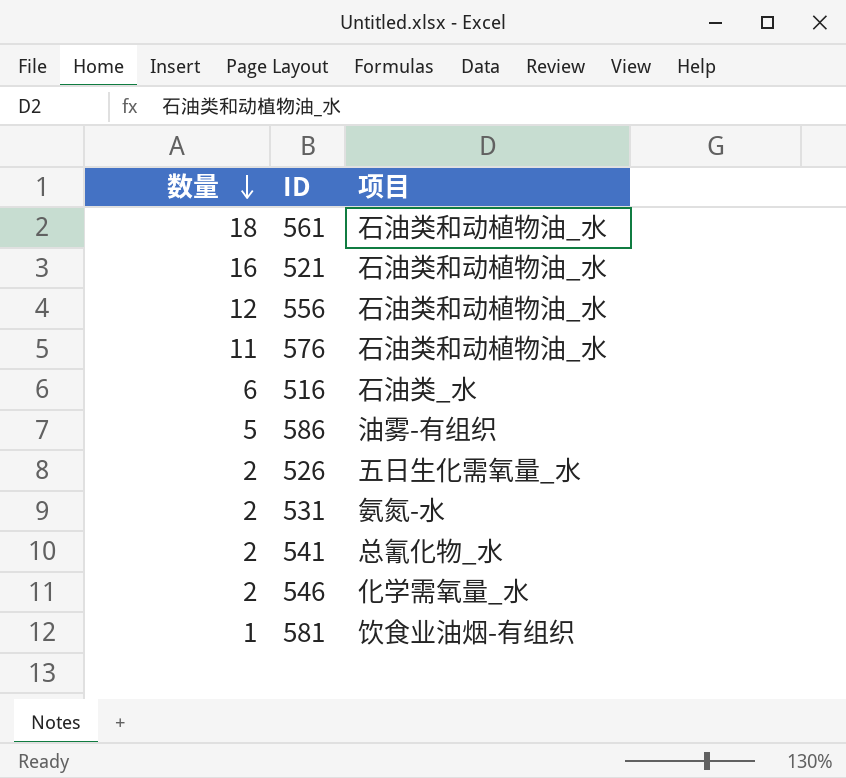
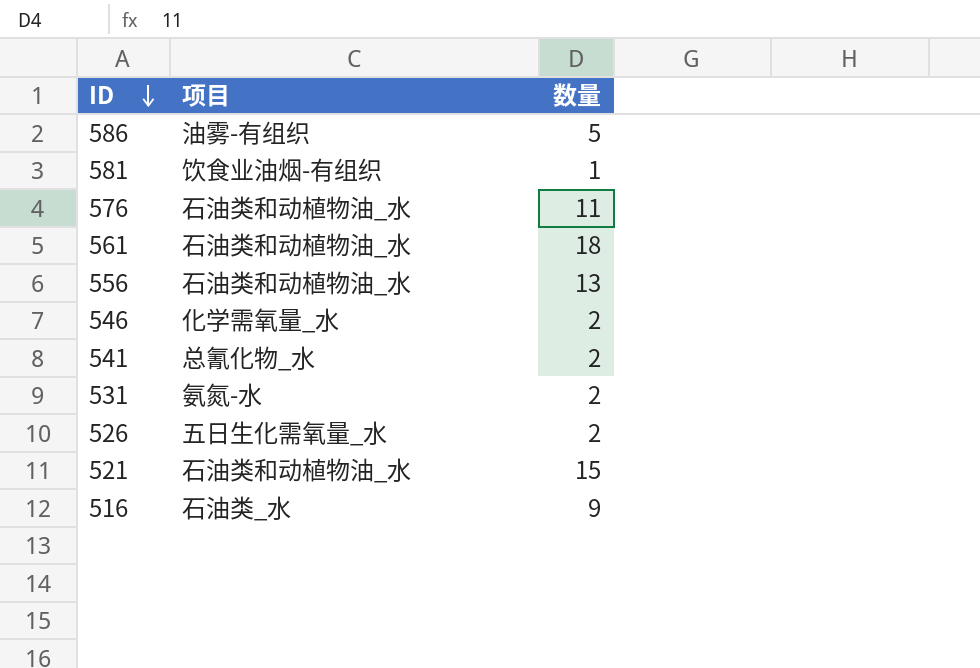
row order: 数量 descending -> ID descending
column 数量 | position: 1 -> 3
556 | 数量: 12 -> 13
521 | 数量: 16 -> 15
516 | 数量: 6 -> 9

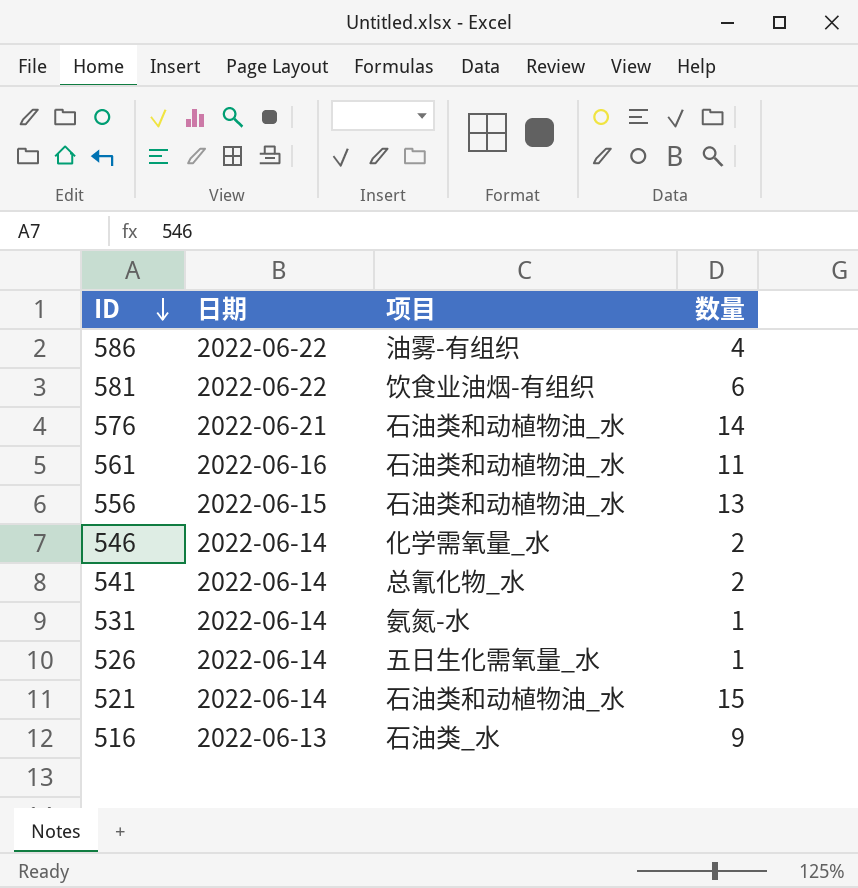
column 日期 | position: none -> 2
586 | 数量: 5 -> 4
581 | 数量: 1 -> 6
576 | 数量: 11 -> 14
561 | 数量: 18 -> 11
531 | 数量: 2 -> 1
526 | 数量: 2 -> 1

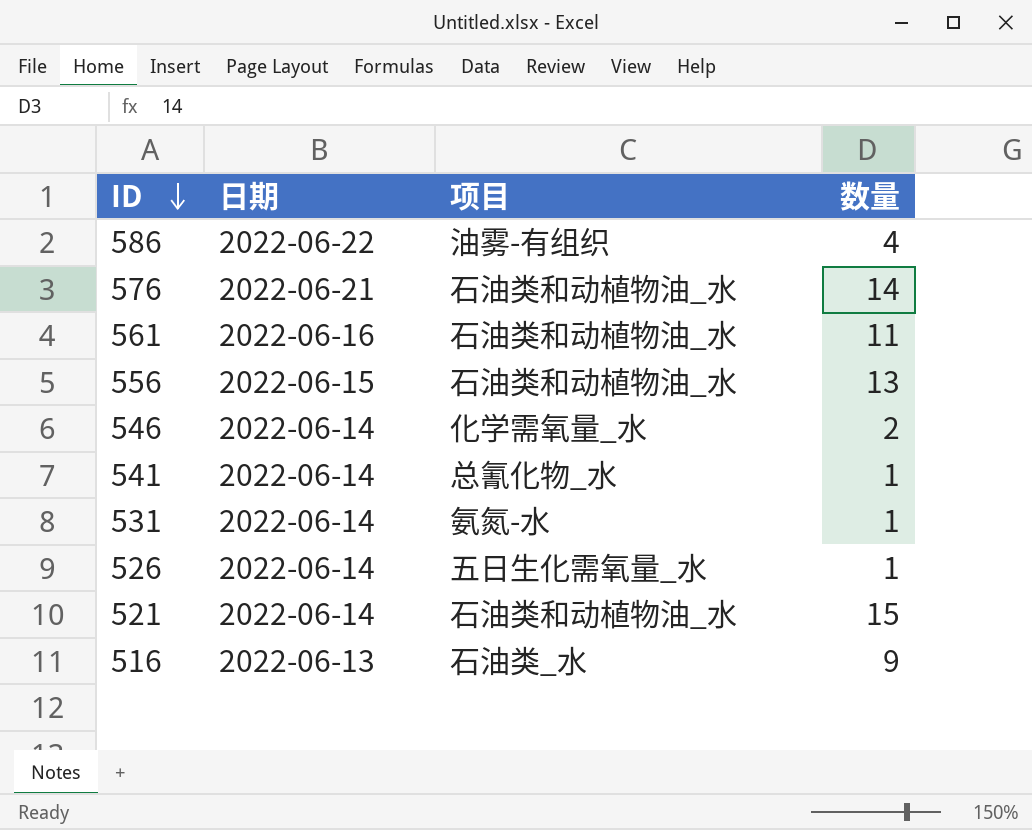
row 581: 2022-06-22 | 饮食业油烟-有组织 | 6 -> none
541 | 数量: 2 -> 1

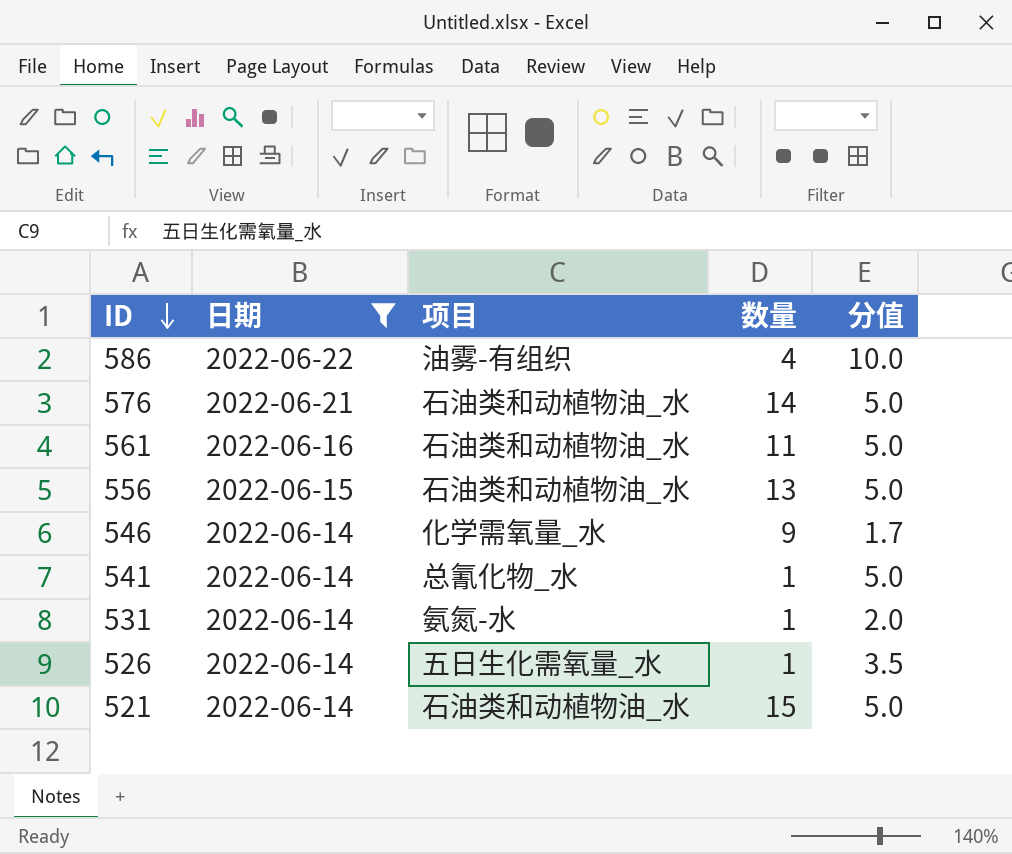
filter: none -> 日期 != 2022-06-13
column 分值 | position: none -> 5
546 | 数量: 2 -> 9

